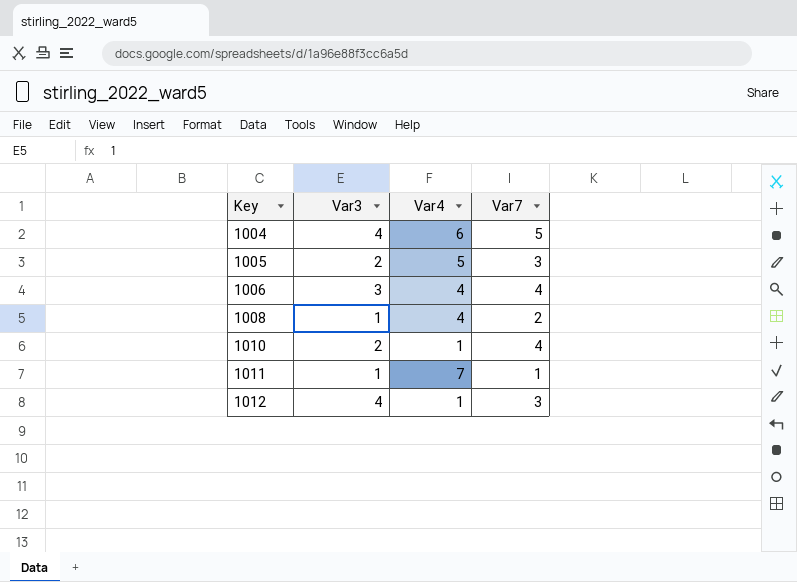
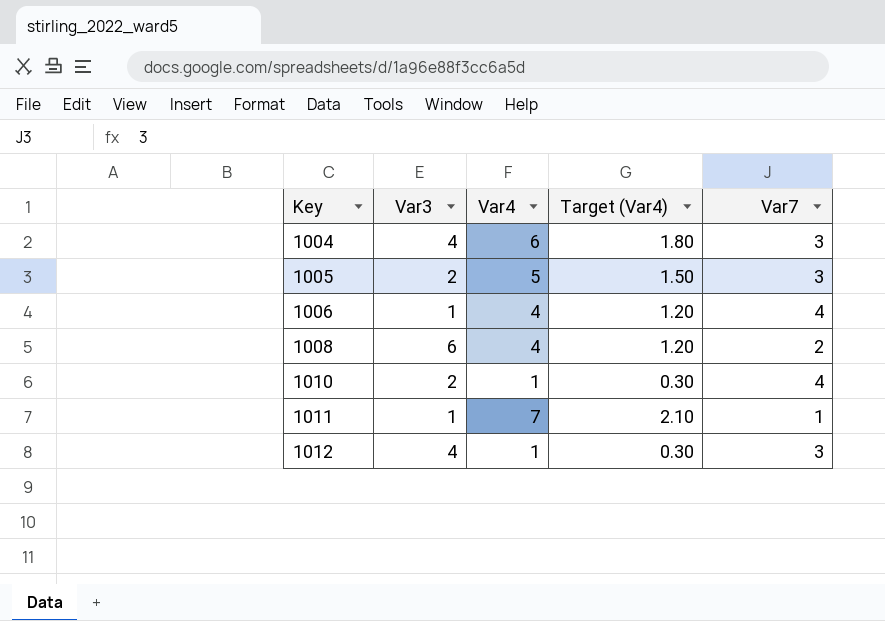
column Target (Var4) | formula: none -> [Var4] * 0.3
1004 | Var7: 5 -> 3
1006 | Var3: 3 -> 1
1008 | Var3: 1 -> 6

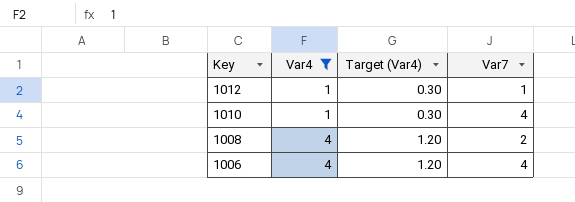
filter: none -> Var4 <= 4
row order: Key ascending -> Key descending
column Var3 | position: 2 -> none
1012 | Var7: 3 -> 1

